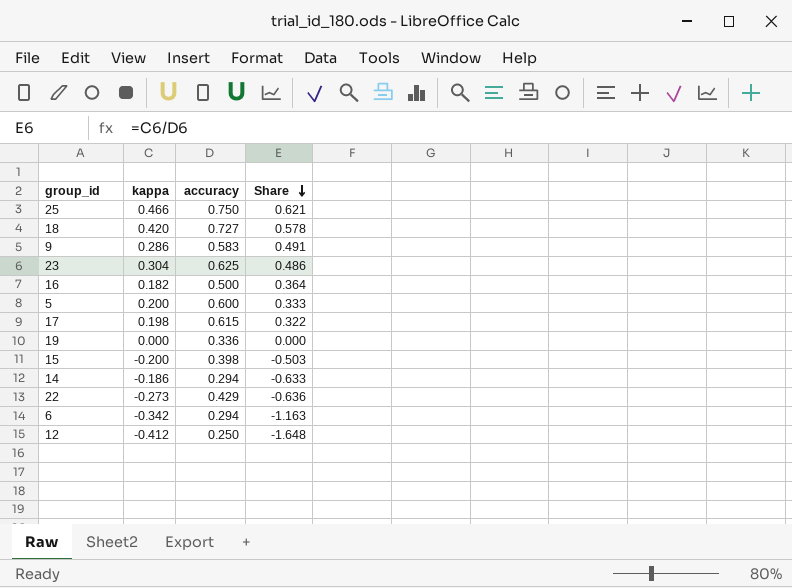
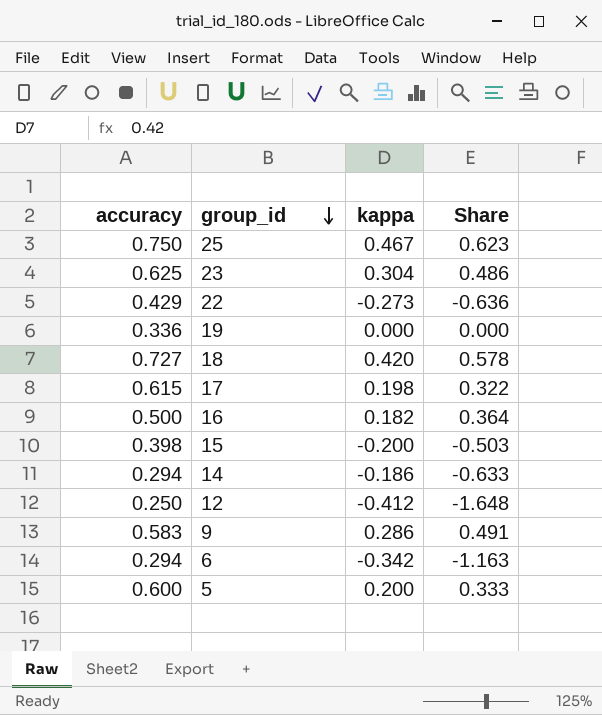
row order: Share descending -> group_id descending
column accuracy | position: 3 -> 1
25 | kappa: 0.466 -> 0.467
25 | Share: 0.621 -> 0.623

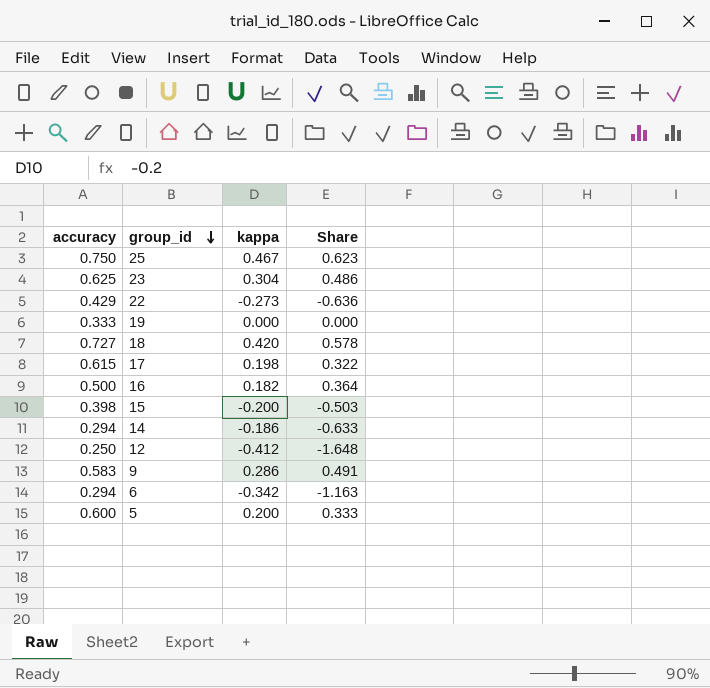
19 | accuracy: 0.336 -> 0.333

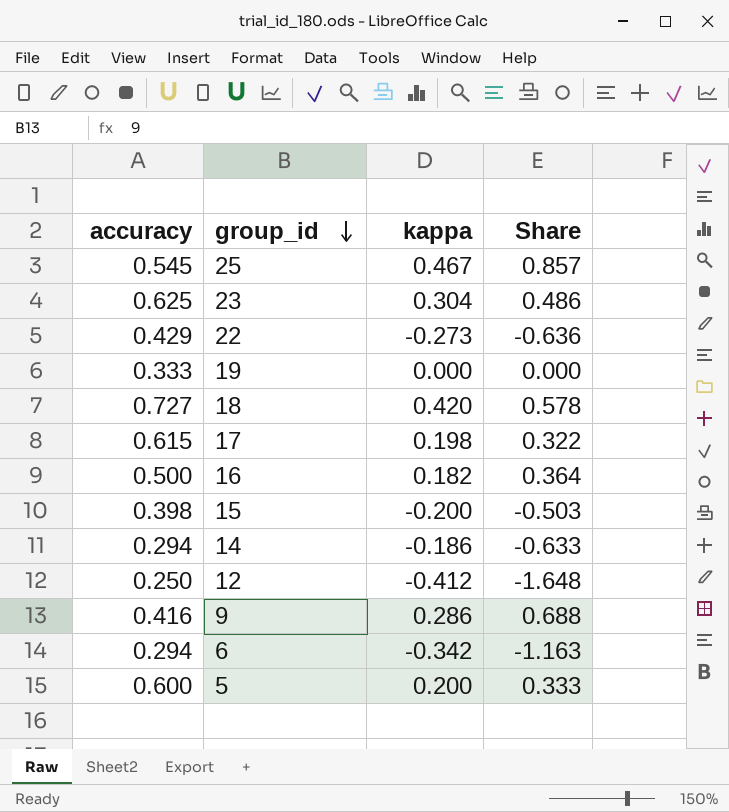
25 | accuracy: 0.750 -> 0.545
25 | Share: 0.623 -> 0.857
9 | accuracy: 0.583 -> 0.416
9 | Share: 0.491 -> 0.688

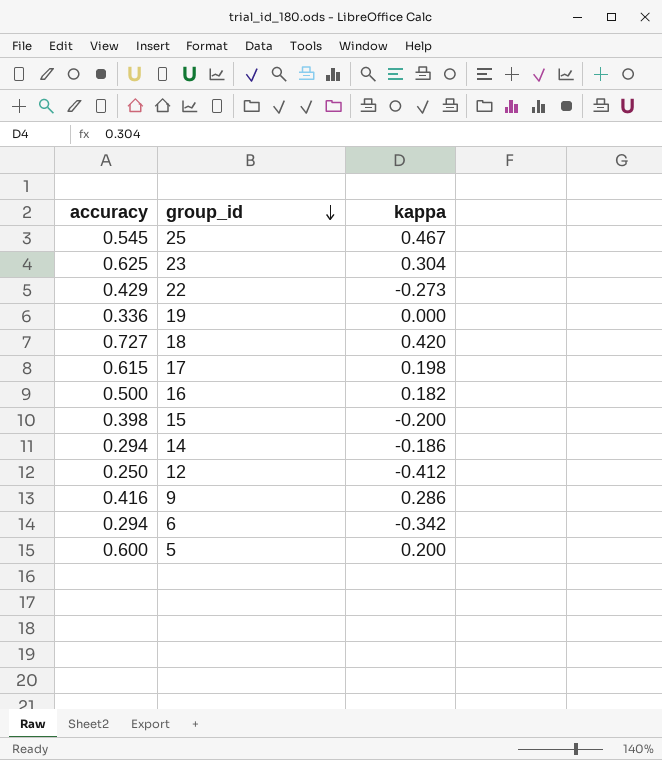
column Share | formula: [kappa] / [accuracy] -> none
19 | accuracy: 0.333 -> 0.336

